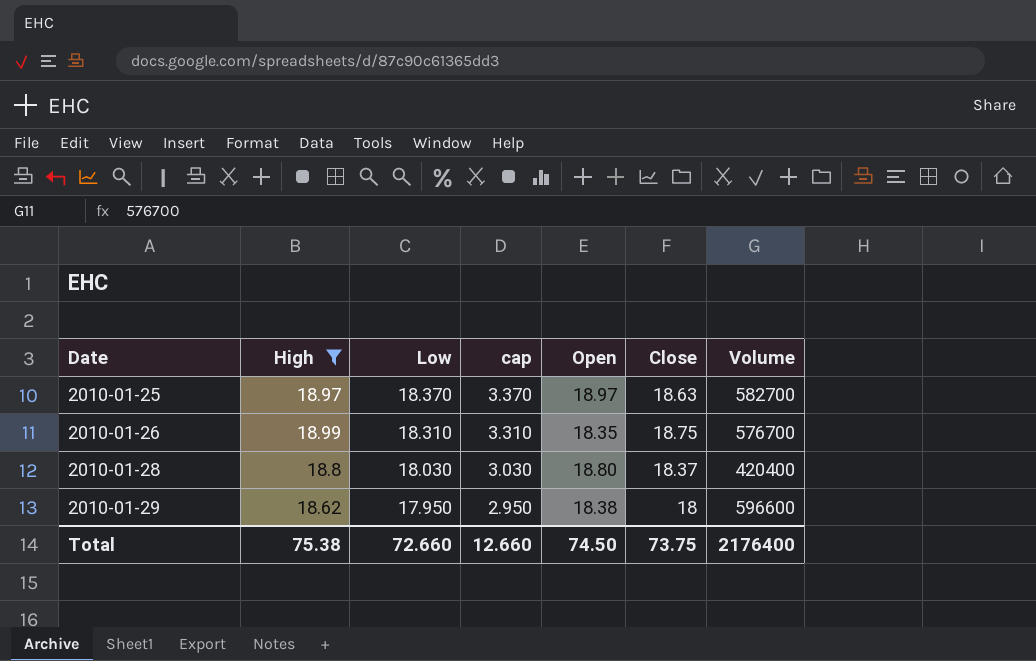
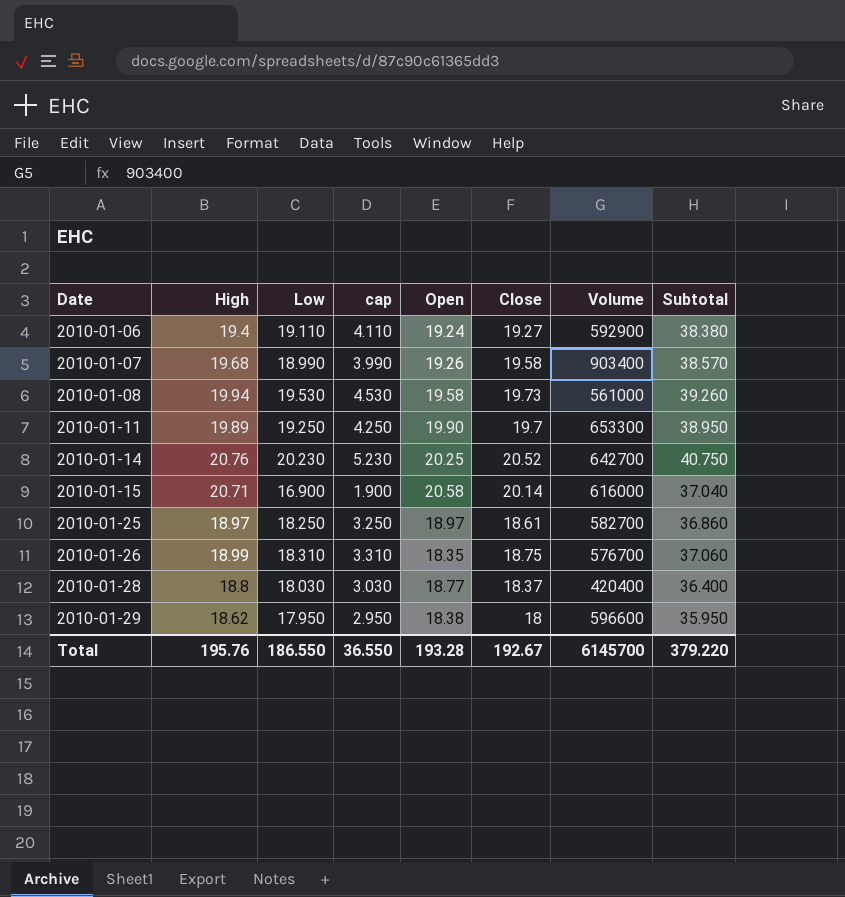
filter: High <= 18.99 -> none
column Subtotal | formula: none -> [Low] + [Close]
2010-01-25 | Low: 18.370 -> 18.250
2010-01-25 | cap: 3.370 -> 3.250
2010-01-25 | Close: 18.63 -> 18.61
2010-01-28 | Open: 18.80 -> 18.77
Total | High: 75.38 -> 195.76
Total | Low: 72.660 -> 186.550
Total | cap: 12.660 -> 36.550
Total | Open: 74.50 -> 193.28
Total | Close: 73.75 -> 192.67
Total | Volume: 2176400 -> 6145700

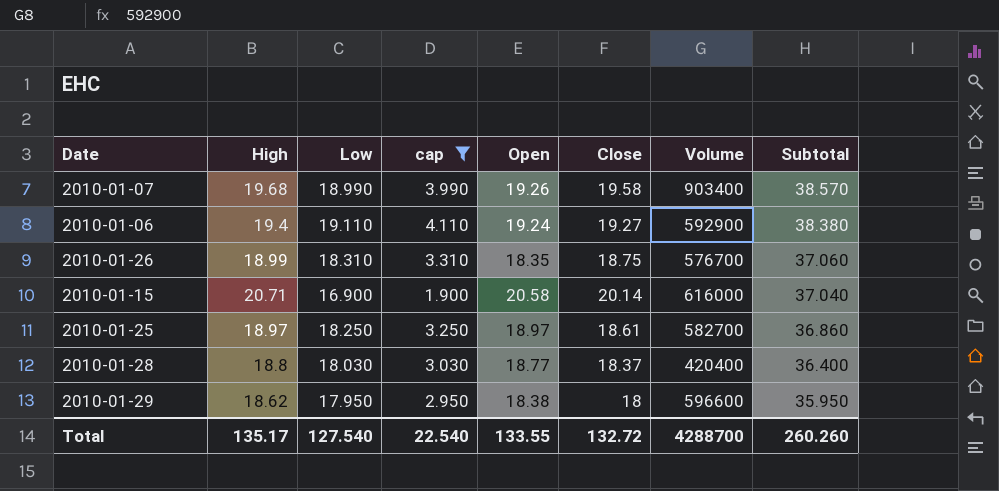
filter: none -> cap <= 4.110
row order: Date ascending -> Subtotal descending
Total | High: 195.76 -> 135.17
Total | Low: 186.550 -> 127.540
Total | cap: 36.550 -> 22.540
Total | Open: 193.28 -> 133.55
Total | Close: 192.67 -> 132.72
Total | Volume: 6145700 -> 4288700
Total | Subtotal: 379.220 -> 260.260

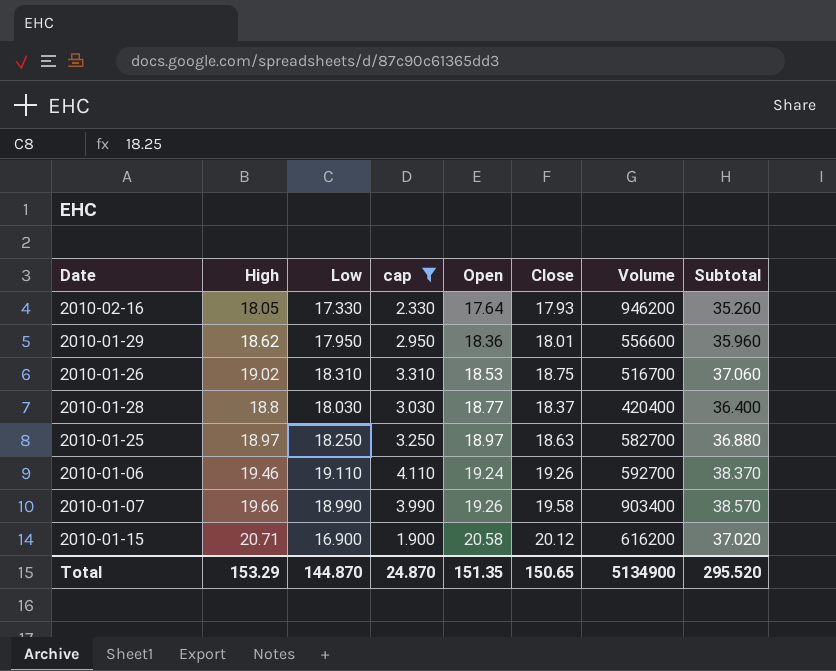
row order: Subtotal descending -> Open ascending
row 2010-02-16: none -> 18.05 | 17.330 | 2.330 | 17.64 | 17.93 | 946200 | 35.260
2010-01-29 | Open: 18.38 -> 18.36
2010-01-29 | Close: 18 -> 18.01
2010-01-29 | Volume: 596600 -> 556600
2010-01-29 | Subtotal: 35.950 -> 35.960
2010-01-26 | High: 18.99 -> 19.02
2010-01-26 | Open: 18.35 -> 18.53
2010-01-26 | Volume: 576700 -> 516700
2010-01-25 | Close: 18.61 -> 18.63
2010-01-25 | Subtotal: 36.860 -> 36.880
2010-01-06 | High: 19.4 -> 19.46
2010-01-06 | Close: 19.27 -> 19.26
2010-01-06 | Volume: 592900 -> 592700
2010-01-06 | Subtotal: 38.380 -> 38.370
2010-01-07 | High: 19.68 -> 19.66
2010-01-15 | Close: 20.14 -> 20.12
2010-01-15 | Volume: 616000 -> 616200
2010-01-15 | Subtotal: 37.040 -> 37.020
Total | High: 135.17 -> 153.29
Total | Low: 127.540 -> 144.870
Total | cap: 22.540 -> 24.870
Total | Open: 133.55 -> 151.35
Total | Close: 132.72 -> 150.65
Total | Volume: 4288700 -> 5134900
Total | Subtotal: 260.260 -> 295.520

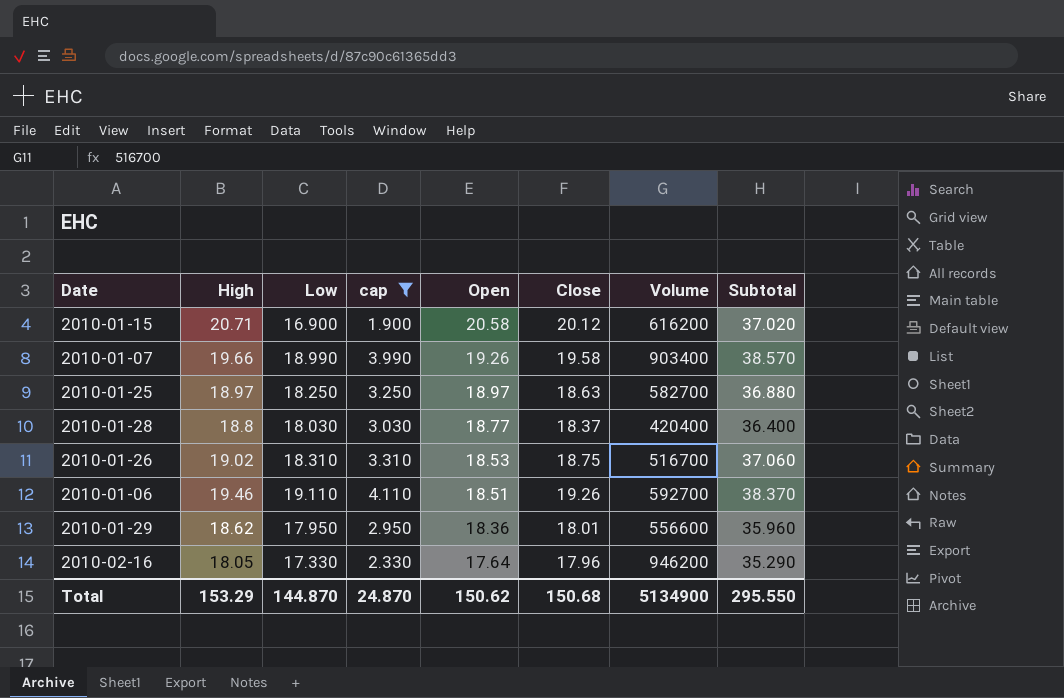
row order: Open ascending -> Open descending
2010-01-06 | Open: 19.24 -> 18.51
2010-02-16 | Close: 17.93 -> 17.96
2010-02-16 | Subtotal: 35.260 -> 35.290
Total | Open: 151.35 -> 150.62
Total | Close: 150.65 -> 150.68
Total | Subtotal: 295.520 -> 295.550

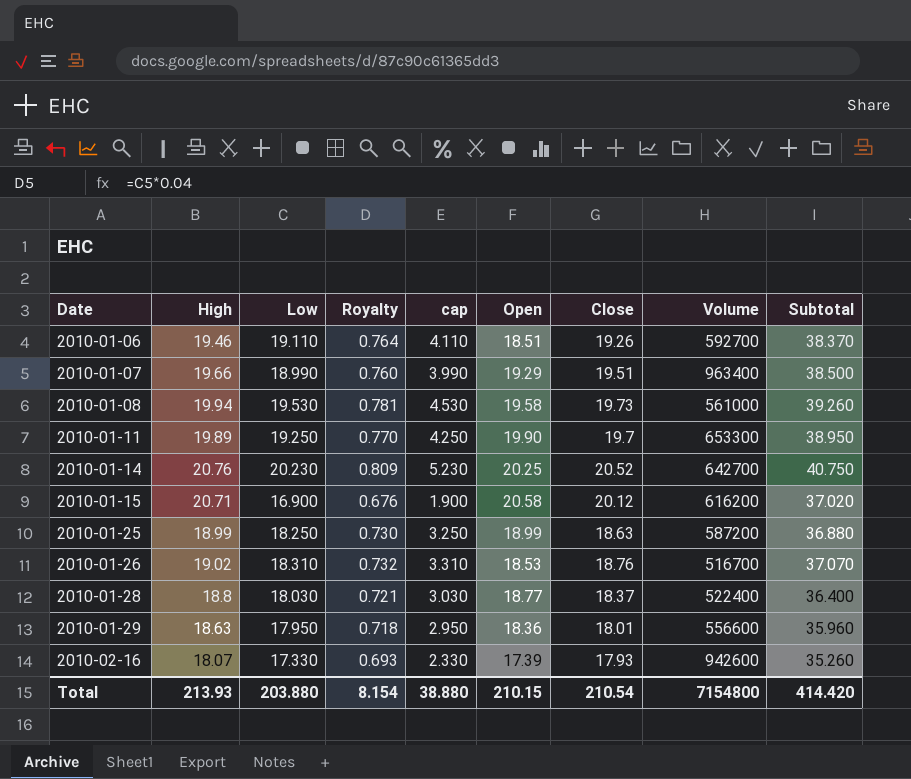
filter: cap <= 4.110 -> none
row order: Open descending -> Date ascending
column Royalty | formula: none -> [Low] * 0.04
2010-01-07 | Open: 19.26 -> 19.29
2010-01-07 | Close: 19.58 -> 19.51
2010-01-07 | Volume: 903400 -> 963400
2010-01-07 | Subtotal: 38.570 -> 38.500
2010-01-25 | High: 18.97 -> 18.99
2010-01-25 | Open: 18.97 -> 18.99
2010-01-25 | Volume: 582700 -> 587200
2010-01-26 | Close: 18.75 -> 18.76
2010-01-26 | Subtotal: 37.060 -> 37.070
2010-01-28 | Volume: 420400 -> 522400
2010-01-29 | High: 18.62 -> 18.63
2010-02-16 | High: 18.05 -> 18.07
2010-02-16 | Open: 17.64 -> 17.39
2010-02-16 | Close: 17.96 -> 17.93
2010-02-16 | Volume: 946200 -> 942600
2010-02-16 | Subtotal: 35.290 -> 35.260
Total | High: 153.29 -> 213.93
Total | Low: 144.870 -> 203.880
Total | cap: 24.870 -> 38.880
Total | Open: 150.62 -> 210.15
Total | Close: 150.68 -> 210.54
Total | Volume: 5134900 -> 7154800
Total | Subtotal: 295.550 -> 414.420

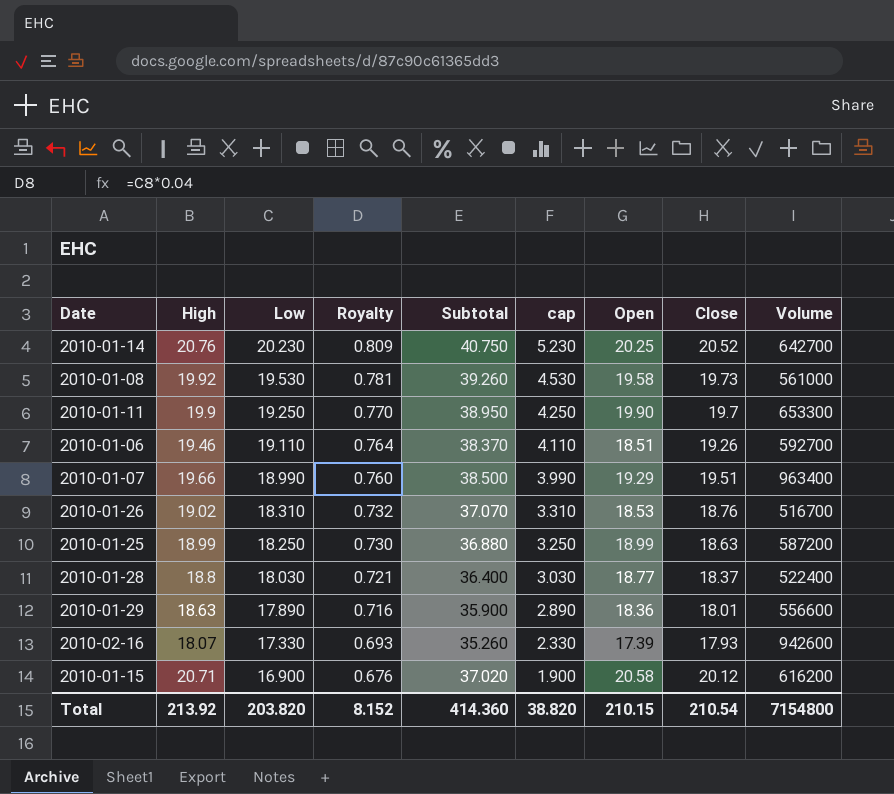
row order: Date ascending -> Low descending
column Subtotal | position: 9 -> 5
2010-01-08 | High: 19.94 -> 19.92
2010-01-11 | High: 19.89 -> 19.9
2010-01-29 | Low: 17.950 -> 17.890
2010-01-29 | Royalty: 0.718 -> 0.716
2010-01-29 | Subtotal: 35.960 -> 35.900
2010-01-29 | cap: 2.950 -> 2.890
Total | High: 213.93 -> 213.92
Total | Low: 203.880 -> 203.820
Total | Royalty: 8.154 -> 8.152
Total | Subtotal: 414.420 -> 414.360
Total | cap: 38.880 -> 38.820

